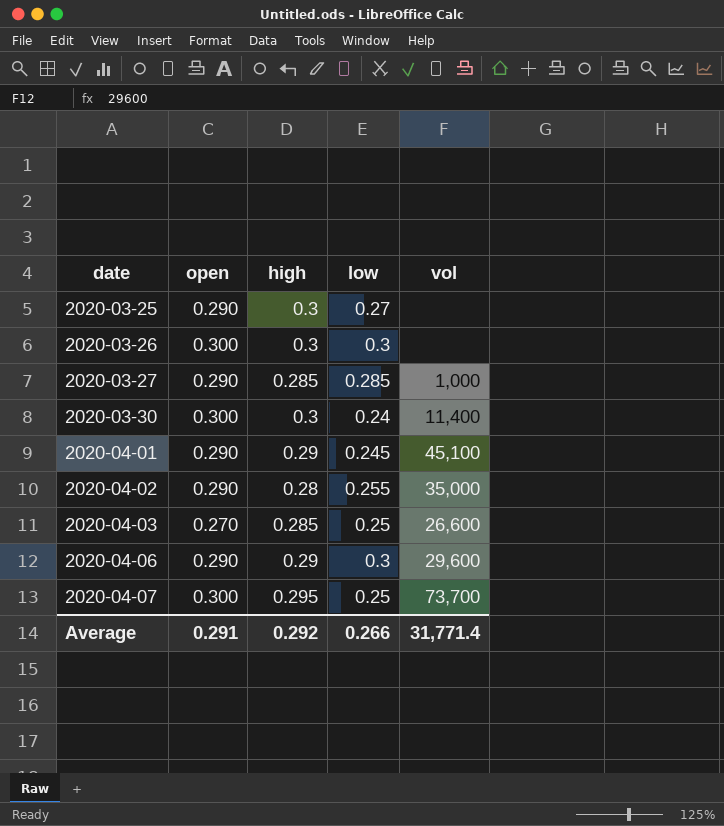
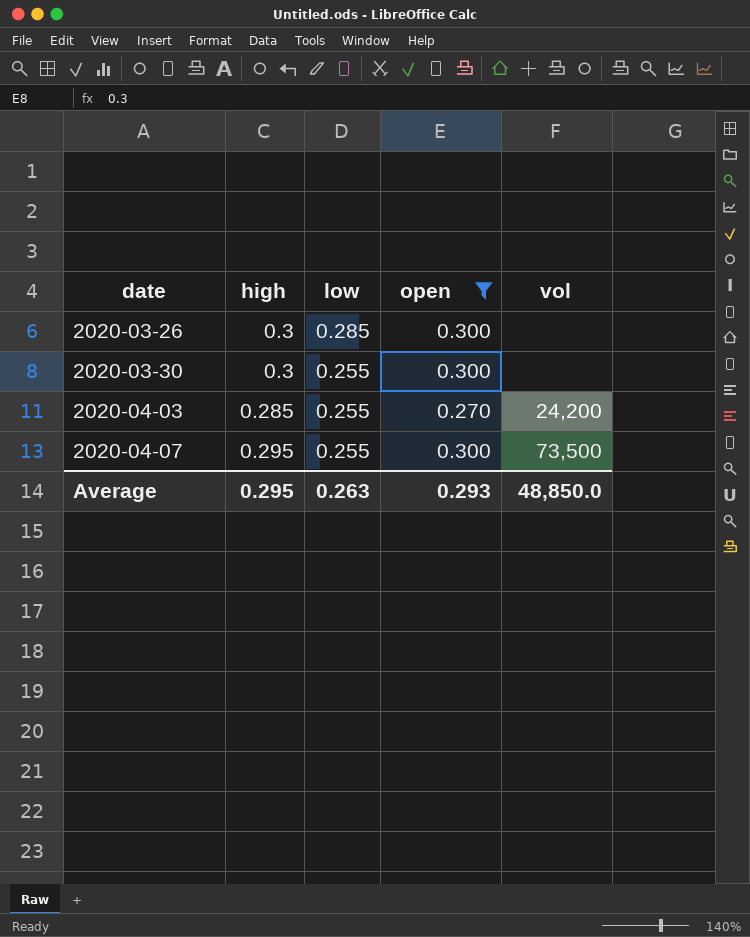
filter: none -> open != 0.290
column open | position: 2 -> 4
2020-03-26 | low: 0.3 -> 0.285
2020-03-30 | low: 0.24 -> 0.255
2020-03-30 | vol: 11,400 -> none
2020-04-03 | low: 0.25 -> 0.255
2020-04-03 | vol: 26,600 -> 24,200
2020-04-07 | low: 0.25 -> 0.255
2020-04-07 | vol: 73,700 -> 73,500
Average | high: 0.292 -> 0.295
Average | low: 0.266 -> 0.263
Average | open: 0.291 -> 0.293
Average | vol: 31,771.4 -> 48,850.0

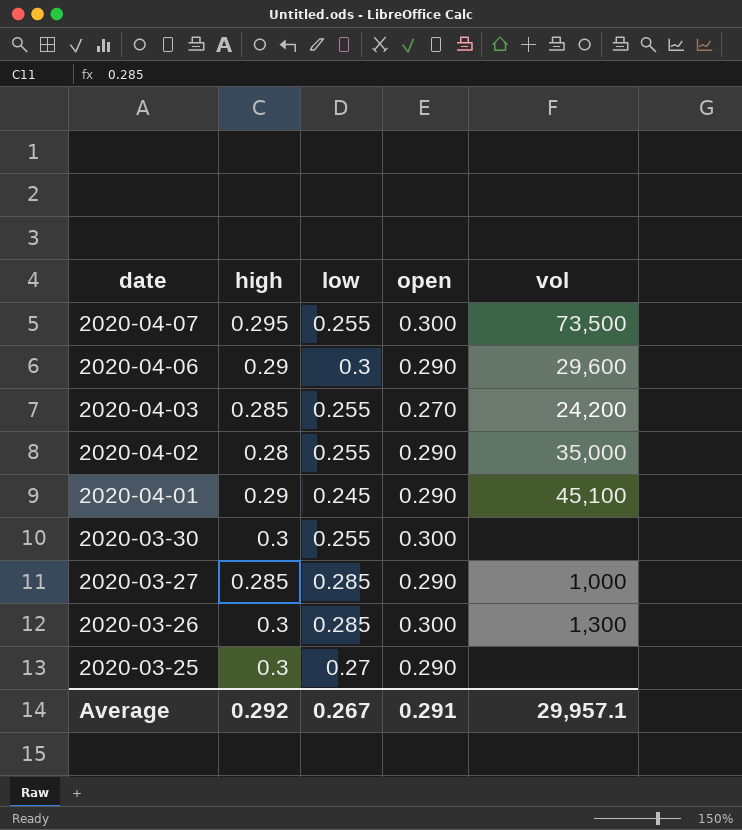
filter: open != 0.290 -> none
row order: date ascending -> date descending
2020-03-26 | vol: none -> 1,300
Average | high: 0.295 -> 0.292
Average | low: 0.263 -> 0.267
Average | open: 0.293 -> 0.291
Average | vol: 48,850.0 -> 29,957.1

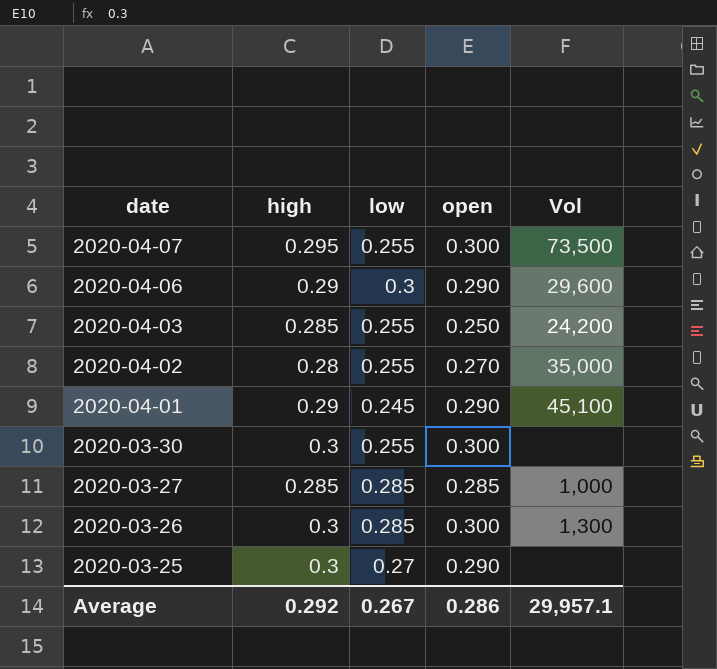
column name: vol -> Vol
2020-04-03 | open: 0.270 -> 0.250
2020-04-02 | open: 0.290 -> 0.270
2020-03-27 | open: 0.290 -> 0.285
Average | open: 0.291 -> 0.286

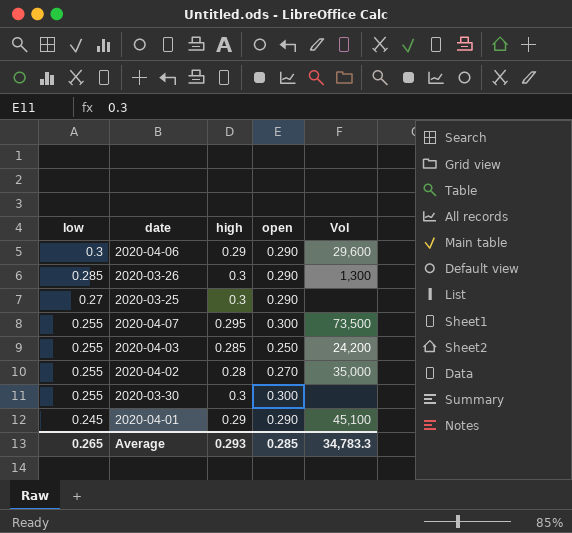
row order: date descending -> low descending
column low | position: 3 -> 1
row 2020-03-27: 0.285 | 0.285 | 0.285 | 1,000 -> none
2020-03-26 | open: 0.300 -> 0.290
Average | low: 0.267 -> 0.265
Average | high: 0.292 -> 0.293
Average | open: 0.286 -> 0.285
Average | Vol: 29,957.1 -> 34,783.3

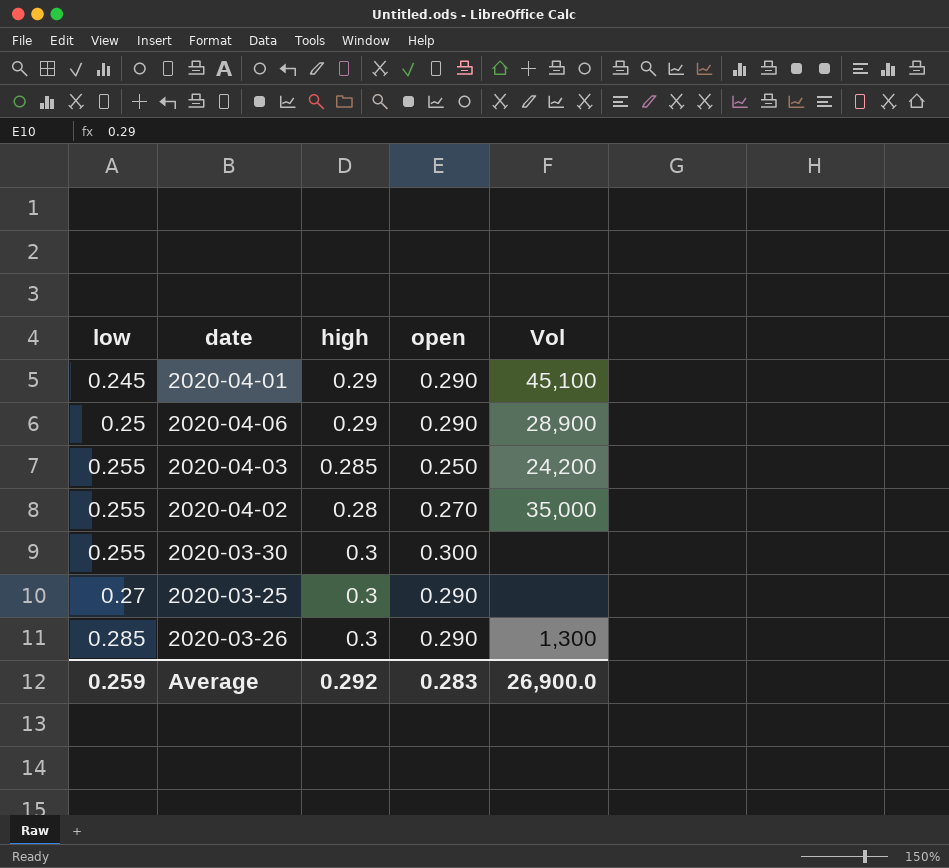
row order: low descending -> low ascending
row 2020-04-07: 0.255 | 0.295 | 0.300 | 73,500 -> none
2020-04-06 | low: 0.3 -> 0.25
2020-04-06 | Vol: 29,600 -> 28,900
Average | low: 0.265 -> 0.259
Average | high: 0.293 -> 0.292
Average | open: 0.285 -> 0.283
Average | Vol: 34,783.3 -> 26,900.0

